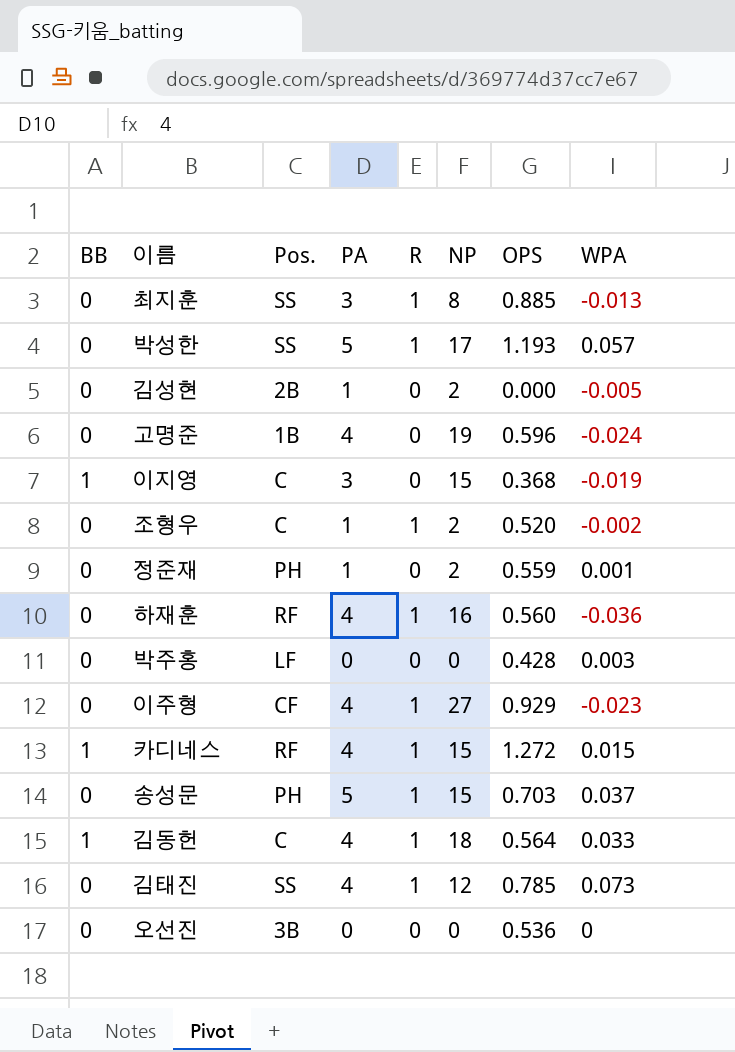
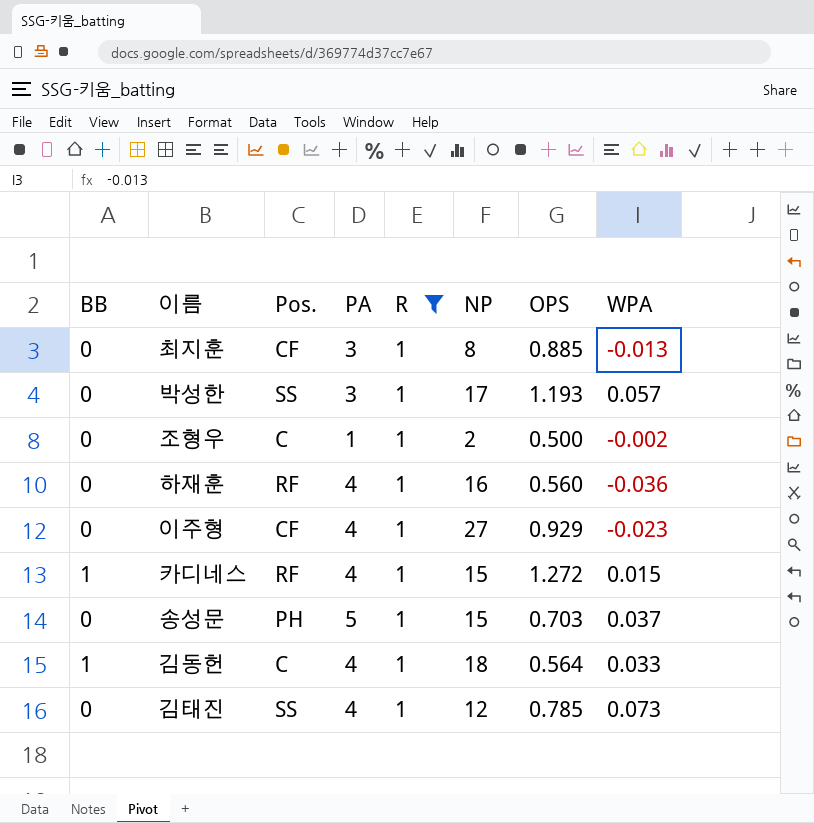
filter: none -> R = 1
최지훈 | Pos.: SS -> CF
박성한 | PA: 5 -> 3
조형우 | OPS: 0.520 -> 0.500

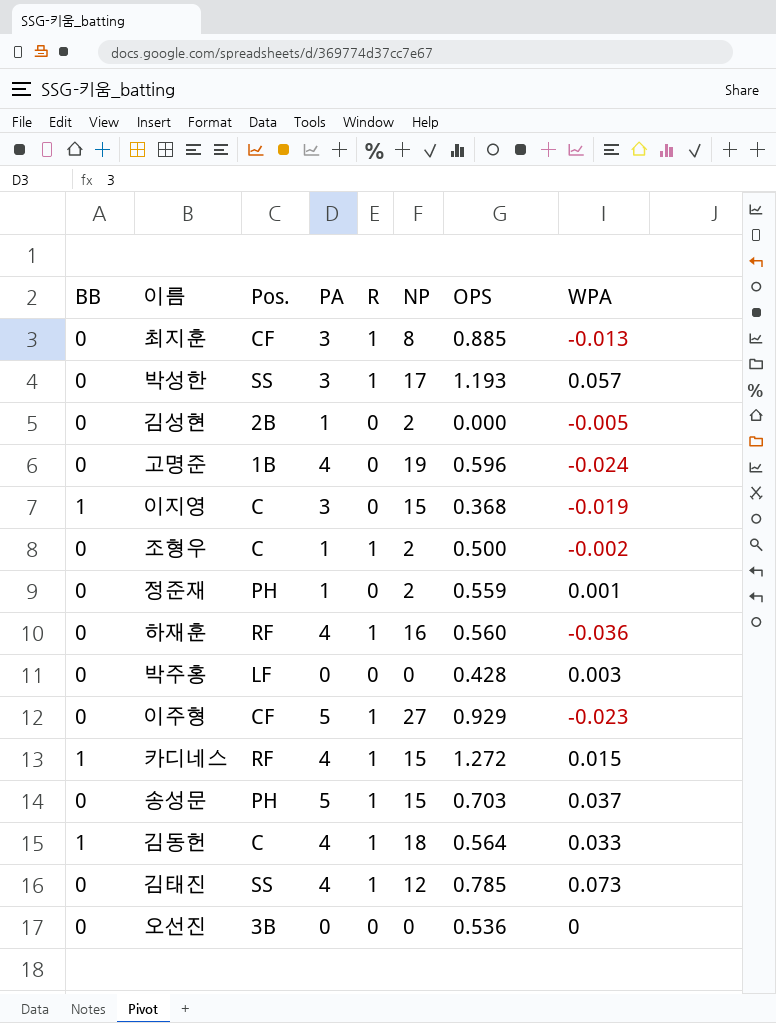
filter: R = 1 -> none
이주형 | PA: 4 -> 5

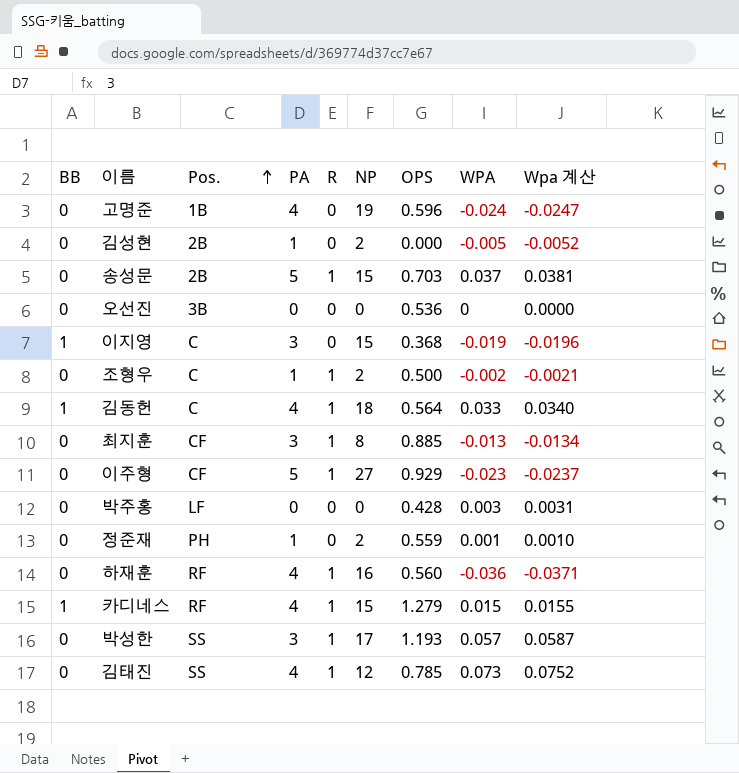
row order: none -> Pos. ascending
column Wpa 계산 | formula: none -> [WPA] * 1.03
송성문 | Pos.: PH -> 2B
카디네스 | OPS: 1.272 -> 1.279

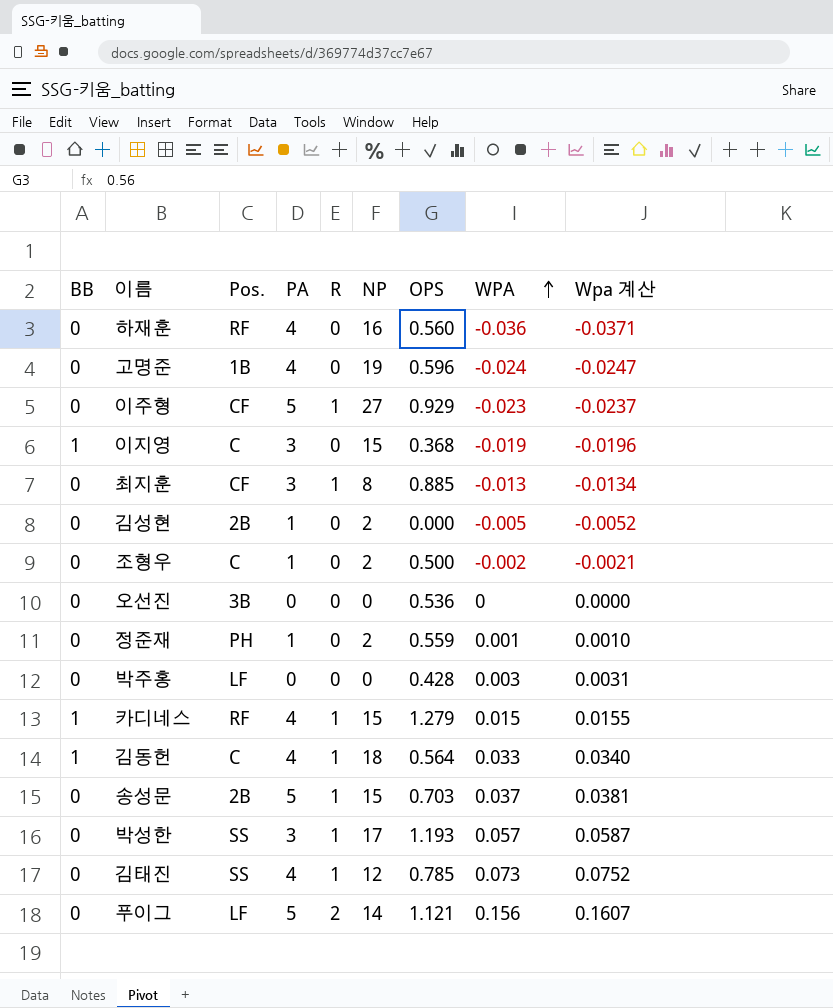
row order: Pos. ascending -> WPA ascending
하재훈 | R: 1 -> 0
조형우 | R: 1 -> 0
row 푸이그: none -> 0 | LF | 5 | 2 | 14 | 1.121 | 0.156 | 0.1607

